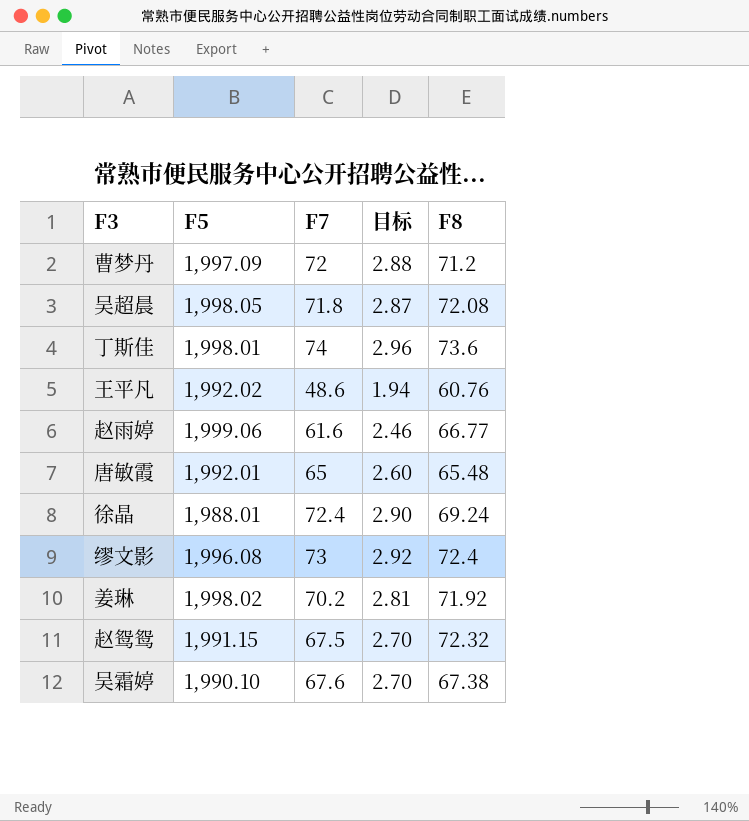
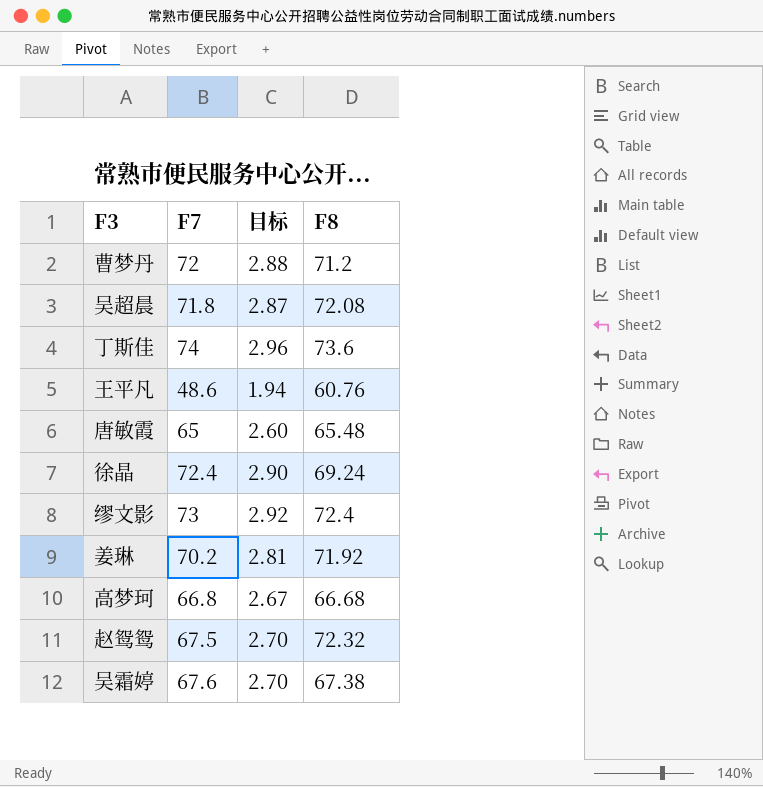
column F5 | position: 2 -> none
row 赵雨婷: 1,999.06 | 61.6 | 2.46 | 66.77 -> none
row 高梦珂: none -> 66.8 | 2.67 | 66.68

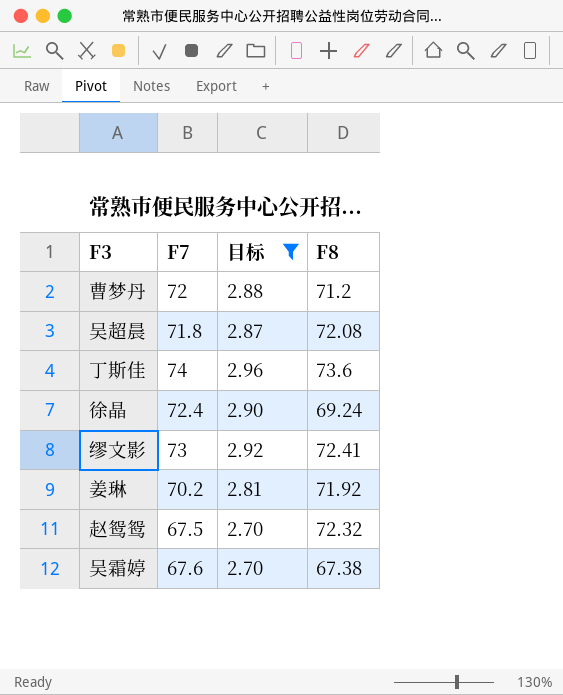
filter: none -> 目标 >= 2.70
缪文影 | F8: 72.4 -> 72.41

